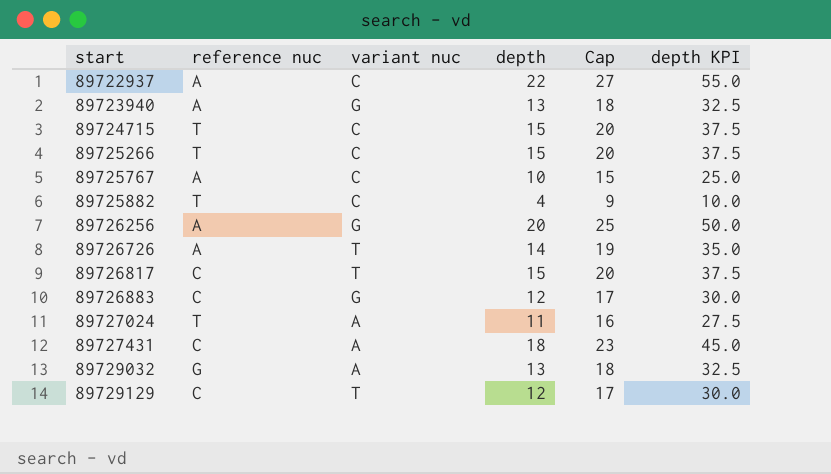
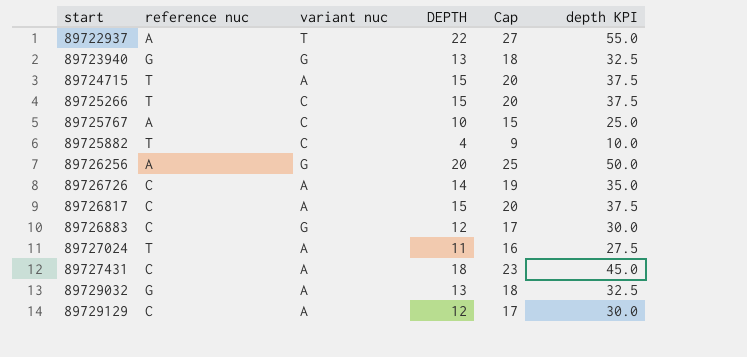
column name: depth -> DEPTH
89722937 | variant nuc: C -> T
89723940 | reference nuc: A -> G
89724715 | variant nuc: C -> A
89726726 | reference nuc: A -> C
89726726 | variant nuc: T -> A
89726817 | variant nuc: T -> A
89729129 | variant nuc: T -> A

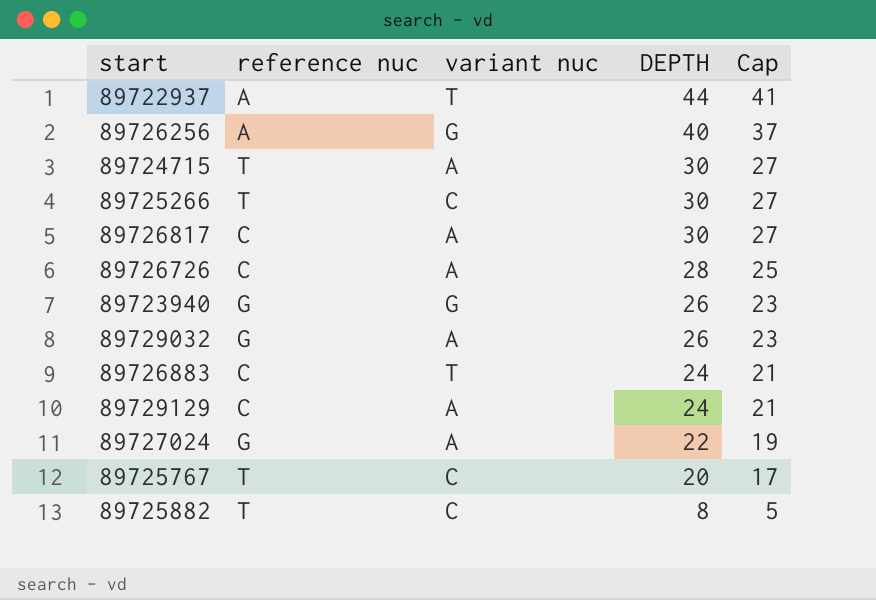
row order: start ascending -> DEPTH descending
column depth KPI | formula: [DEPTH] * 2.5 -> none
column Cap | formula: [DEPTH] + 5 -> [DEPTH] - 3
row 89727431: C | A | 18 | 23 | 45.0 -> none
89722937 | DEPTH: 22 -> 44
89726256 | DEPTH: 20 -> 40
89724715 | DEPTH: 15 -> 30
89725266 | DEPTH: 15 -> 30
89726817 | DEPTH: 15 -> 30
89726726 | DEPTH: 14 -> 28
89723940 | DEPTH: 13 -> 26
89729032 | DEPTH: 13 -> 26
89726883 | variant nuc: G -> T
89726883 | DEPTH: 12 -> 24
89729129 | DEPTH: 12 -> 24
89727024 | reference nuc: T -> G
89727024 | DEPTH: 11 -> 22
89725767 | reference nuc: A -> T
89725767 | DEPTH: 10 -> 20
89725882 | DEPTH: 4 -> 8

